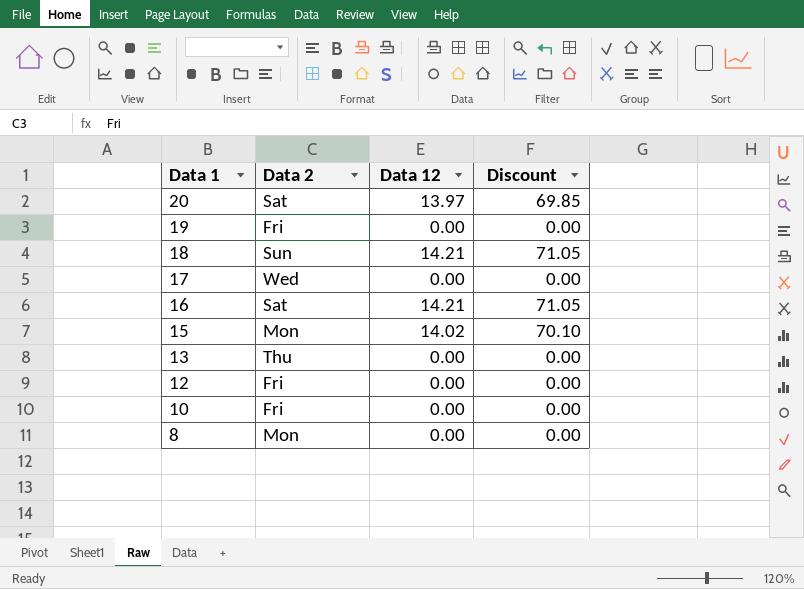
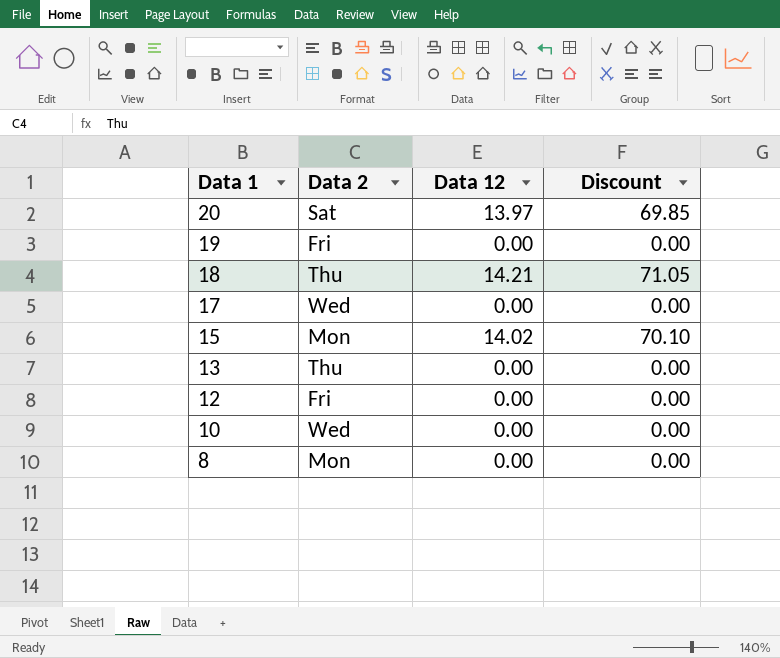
row 16: Sat | 14.21 | 71.05 -> none
18 | Data 2: Sun -> Thu
10 | Data 2: Fri -> Wed

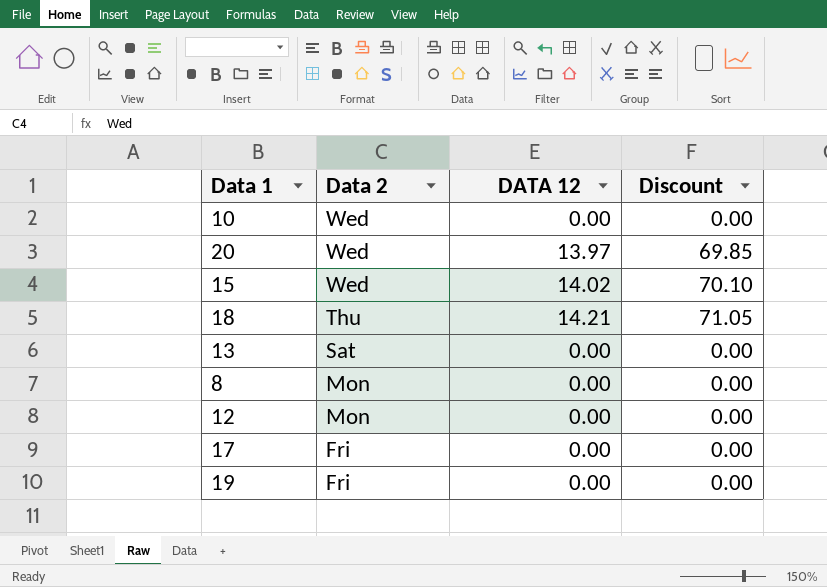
row order: Data 1 descending -> Data 2 descending
column name: Data 12 -> DATA 12
20 | Data 2: Sat -> Wed
15 | Data 2: Mon -> Wed
13 | Data 2: Thu -> Sat
12 | Data 2: Fri -> Mon
17 | Data 2: Wed -> Fri

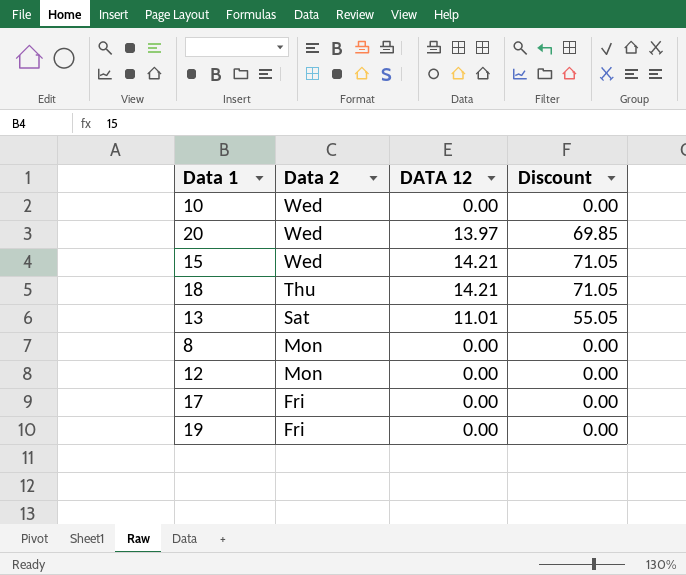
15 | DATA 12: 14.02 -> 14.21
15 | Discount: 70.10 -> 71.05
13 | DATA 12: 0.00 -> 11.01
13 | Discount: 0.00 -> 55.05

